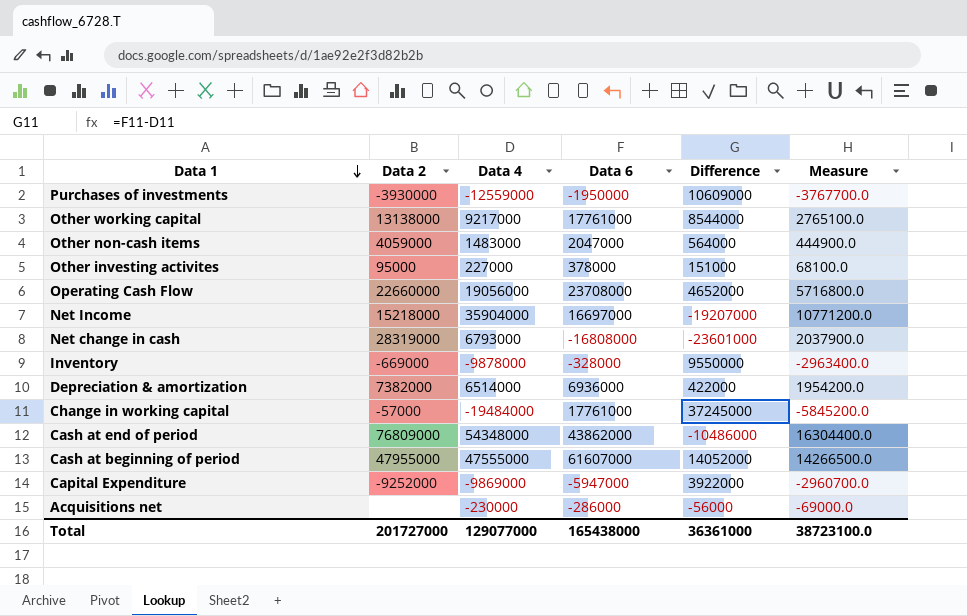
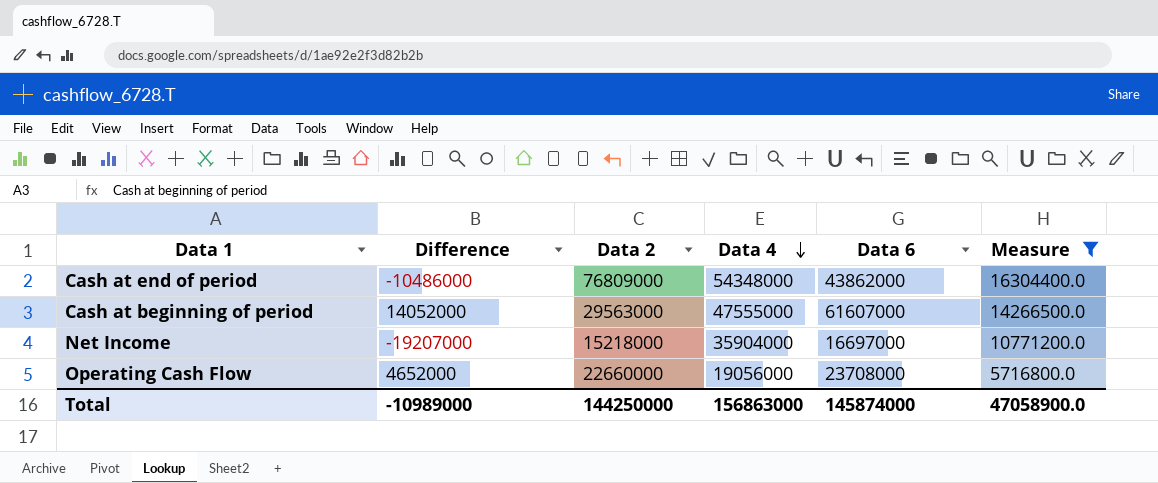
filter: none -> Measure >= 5716800.0
row order: Data 1 descending -> Data 4 descending
column Difference | position: 5 -> 2
Cash at beginning of period | Data 2: 47955000 -> 29563000
Total | Difference: 36361000 -> -10989000
Total | Data 2: 201727000 -> 144250000
Total | Data 4: 129077000 -> 156863000
Total | Data 6: 165438000 -> 145874000
Total | Measure: 38723100.0 -> 47058900.0

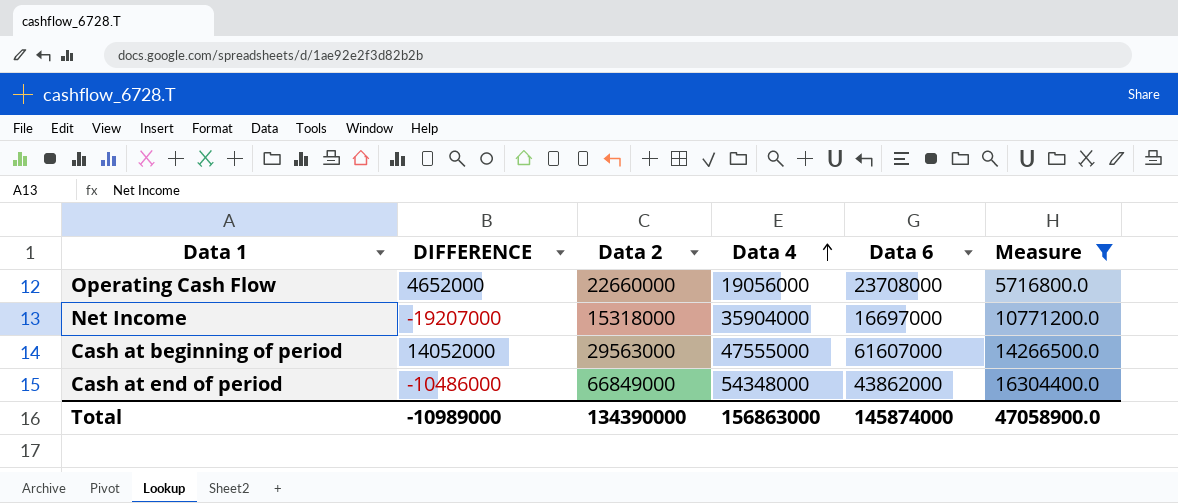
row order: Data 4 descending -> Data 4 ascending
column name: Difference -> DIFFERENCE
Net Income | Data 2: 15218000 -> 15318000
Cash at end of period | Data 2: 76809000 -> 66849000
Total | Data 2: 144250000 -> 134390000

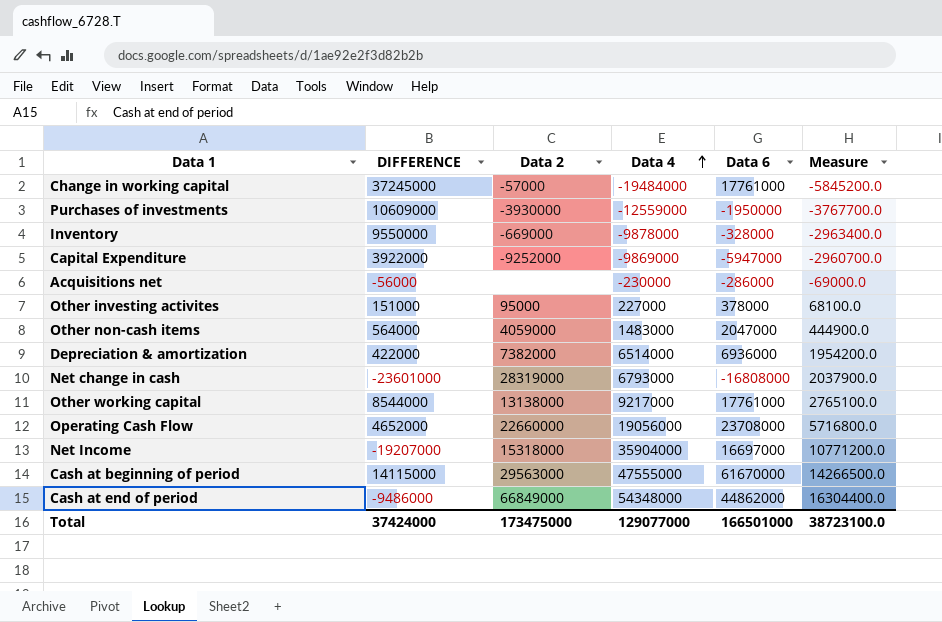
filter: Measure >= 5716800.0 -> none
Cash at beginning of period | DIFFERENCE: 14052000 -> 14115000
Cash at beginning of period | Data 6: 61607000 -> 61670000
Cash at end of period | DIFFERENCE: -10486000 -> -9486000
Cash at end of period | Data 6: 43862000 -> 44862000
Total | DIFFERENCE: -10989000 -> 37424000
Total | Data 2: 134390000 -> 173475000
Total | Data 4: 156863000 -> 129077000
Total | Data 6: 145874000 -> 166501000
Total | Measure: 47058900.0 -> 38723100.0

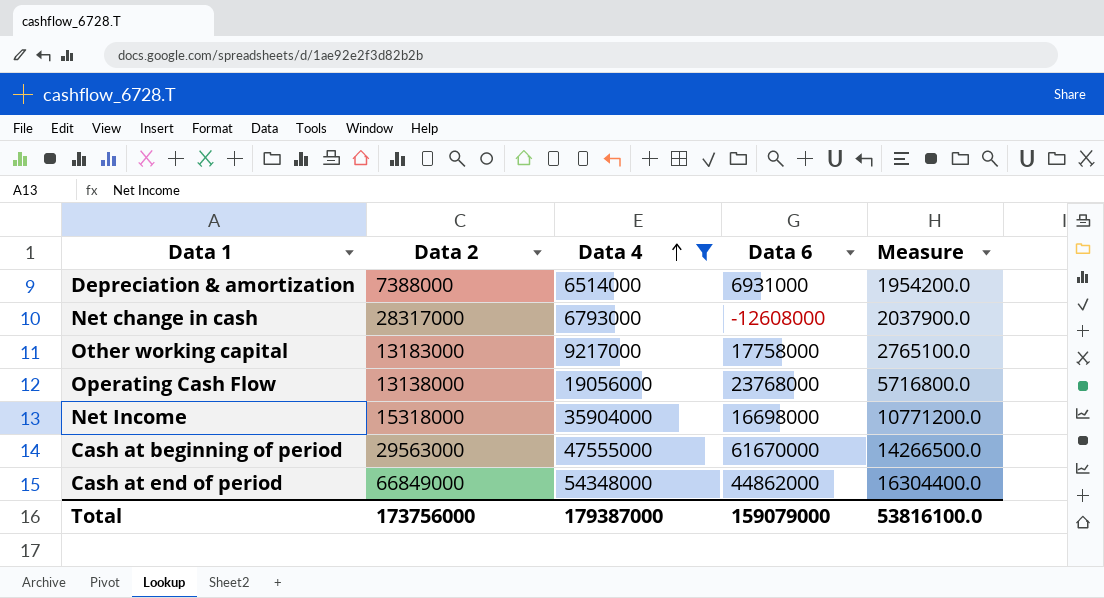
filter: none -> Data 4 >= 6514000
column DIFFERENCE | formula: [Data 6] - [Data 4] -> none
Depreciation & amortization | Data 2: 7382000 -> 7388000
Depreciation & amortization | Data 6: 6936000 -> 6931000
Net change in cash | Data 2: 28319000 -> 28317000
Net change in cash | Data 6: -16808000 -> -12608000
Other working capital | Data 2: 13138000 -> 13183000
Other working capital | Data 6: 17761000 -> 17758000
Operating Cash Flow | Data 2: 22660000 -> 13138000
Operating Cash Flow | Data 6: 23708000 -> 23768000
Net Income | Data 6: 16697000 -> 16698000
Total | Data 2: 173475000 -> 173756000
Total | Data 4: 129077000 -> 179387000
Total | Data 6: 166501000 -> 159079000
Total | Measure: 38723100.0 -> 53816100.0

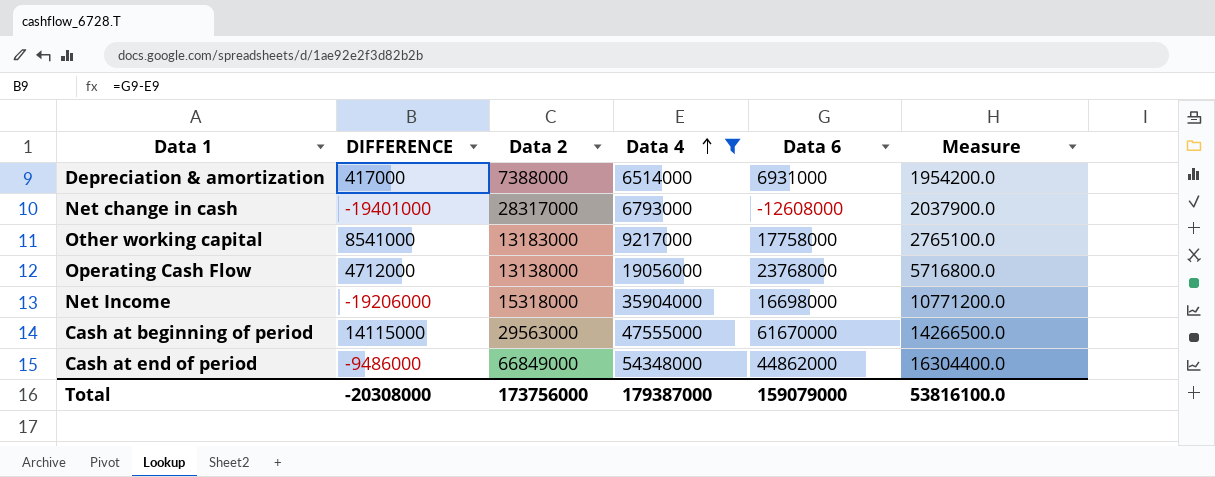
column DIFFERENCE | formula: none -> [Data 6] - [Data 4]

